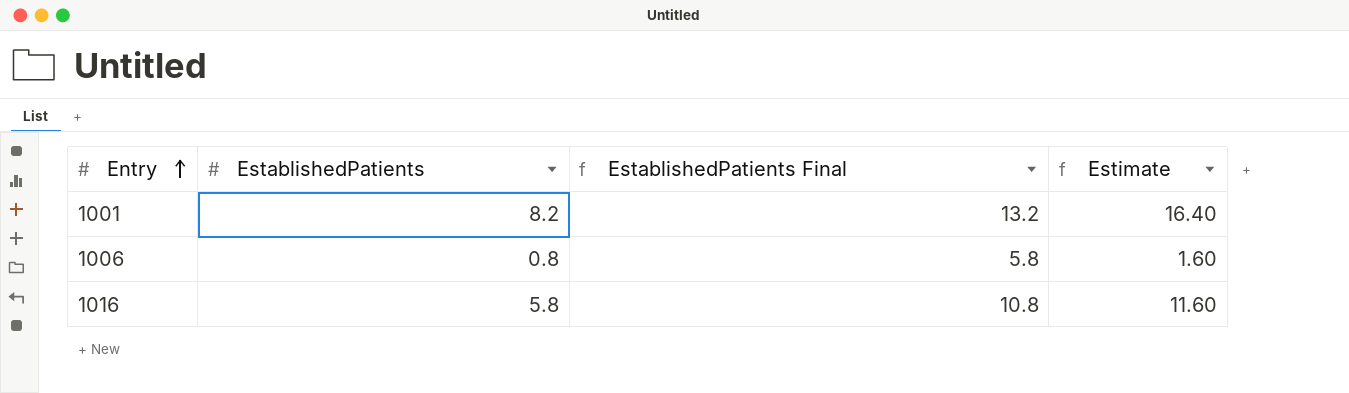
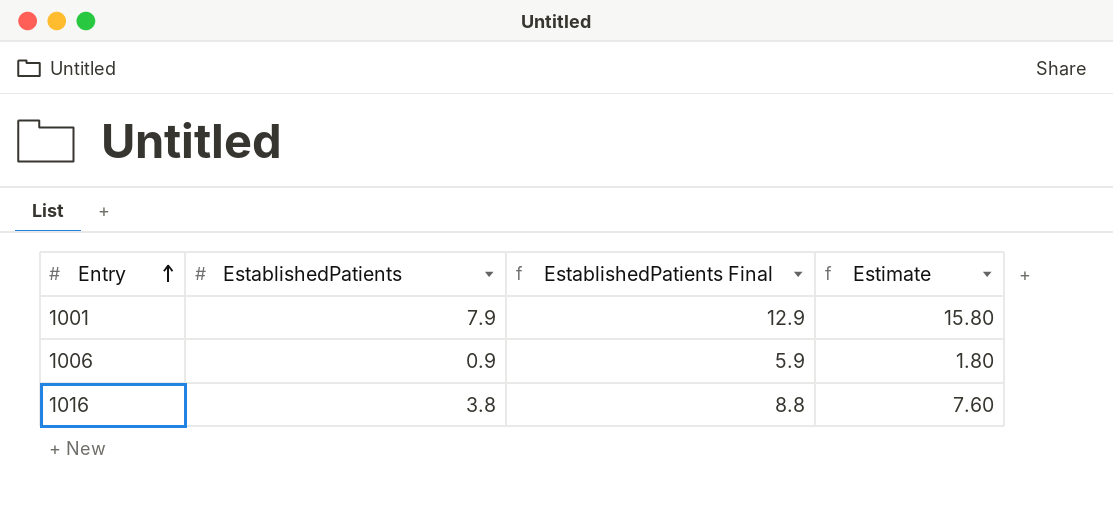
1001 | EstablishedPatients: 8.2 -> 7.9
1001 | EstablishedPatients Final: 13.2 -> 12.9
1001 | Estimate: 16.40 -> 15.80
1006 | EstablishedPatients: 0.8 -> 0.9
1006 | EstablishedPatients Final: 5.8 -> 5.9
1006 | Estimate: 1.60 -> 1.80
1016 | EstablishedPatients: 5.8 -> 3.8
1016 | EstablishedPatients Final: 10.8 -> 8.8
1016 | Estimate: 11.60 -> 7.60

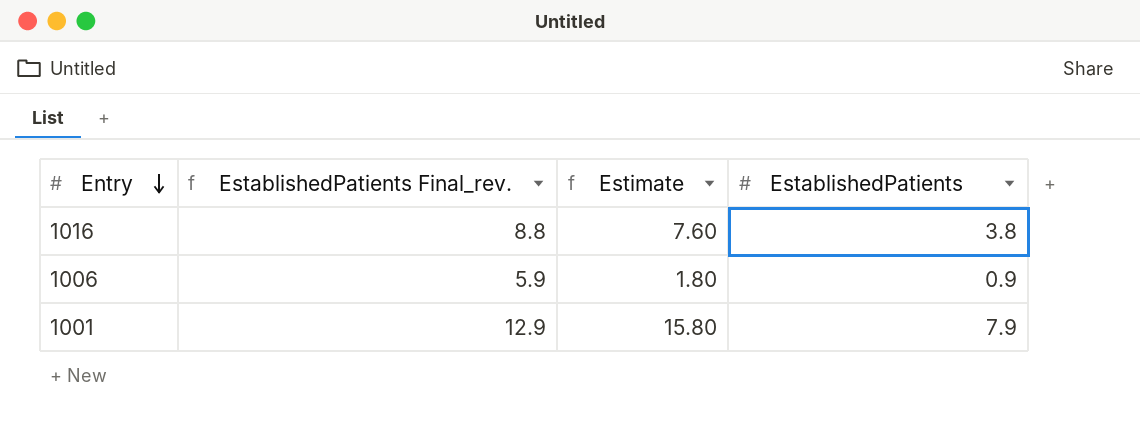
row order: Entry ascending -> Entry descending
column name: EstablishedPatients Final -> EstablishedPatients Final_rev.
column EstablishedPatients | position: 2 -> 4

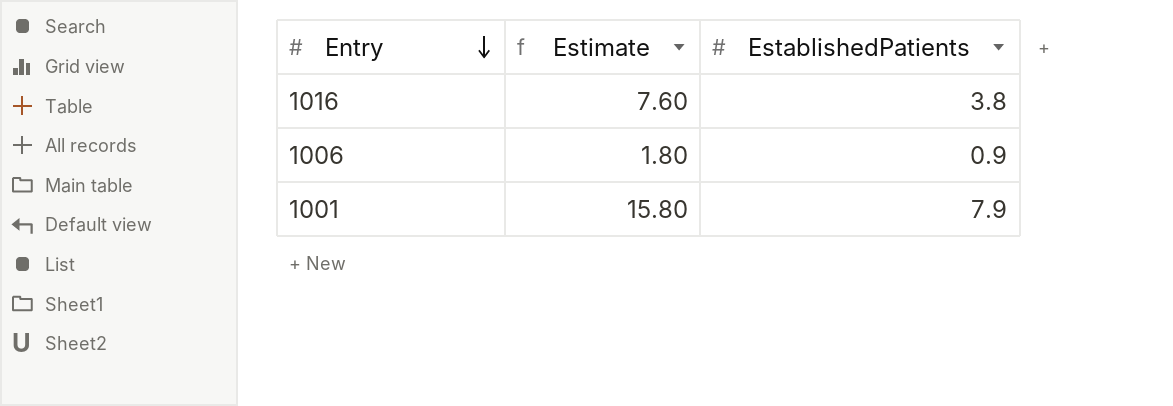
column EstablishedPatients Final_rev. | formula: [EstablishedPatients] + 5 -> none

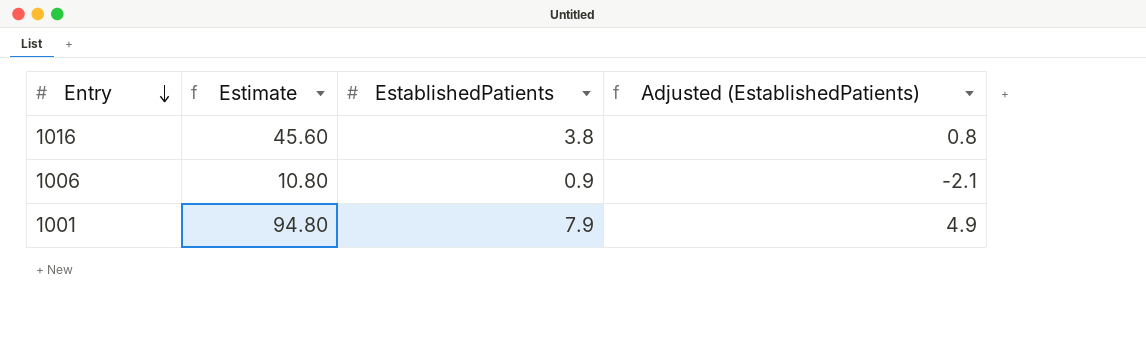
column Estimate | formula: [EstablishedPatients] * 2 -> [EstablishedPatients] * 12
column Adjusted (EstablishedPatients) | formula: none -> [EstablishedPatients] - 3

